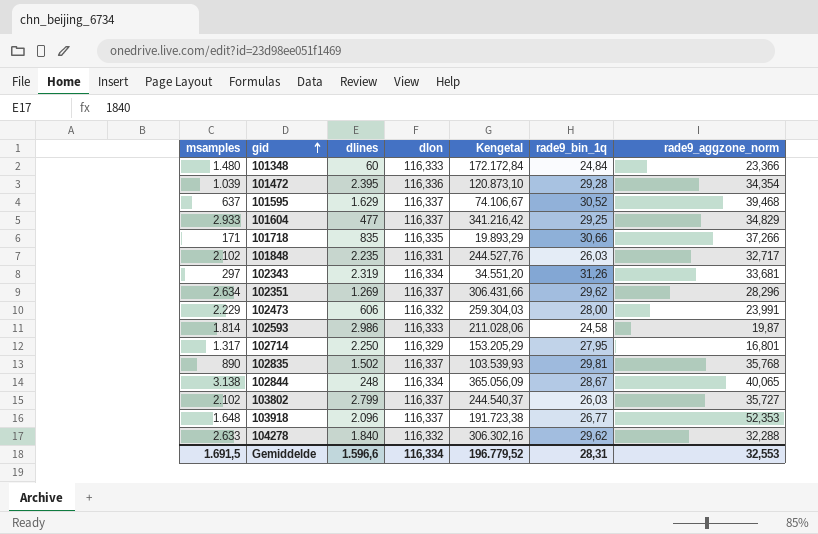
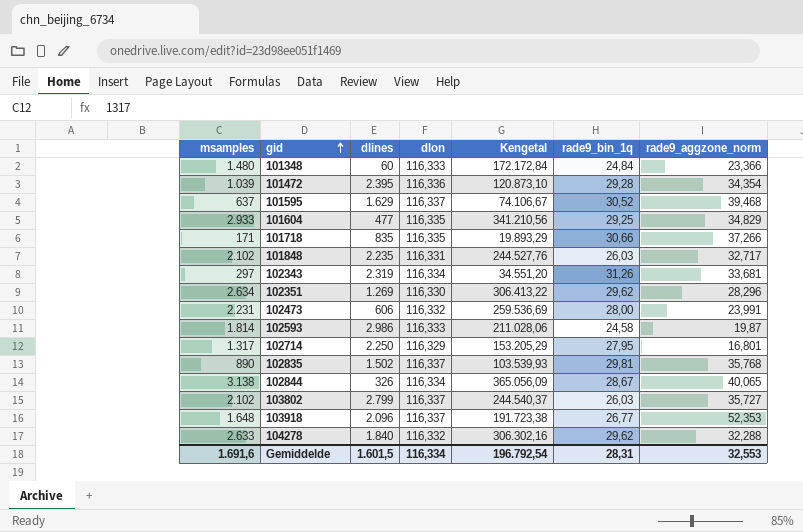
101604 | dlon: 116,337 -> 116,335
101604 | Kengetal: 341.216,42 -> 341.210,56
102351 | dlon: 116,337 -> 116,330
102351 | Kengetal: 306.431,66 -> 306.413,22
102473 | msamples: 2.229 -> 2.231
102473 | Kengetal: 259.304,03 -> 259.536,69
102844 | dlines: 248 -> 326
Gemiddelde | msamples: 1.691,5 -> 1.691,6
Gemiddelde | dlines: 1.596,6 -> 1.601,5
Gemiddelde | Kengetal: 196.779,52 -> 196.792,54

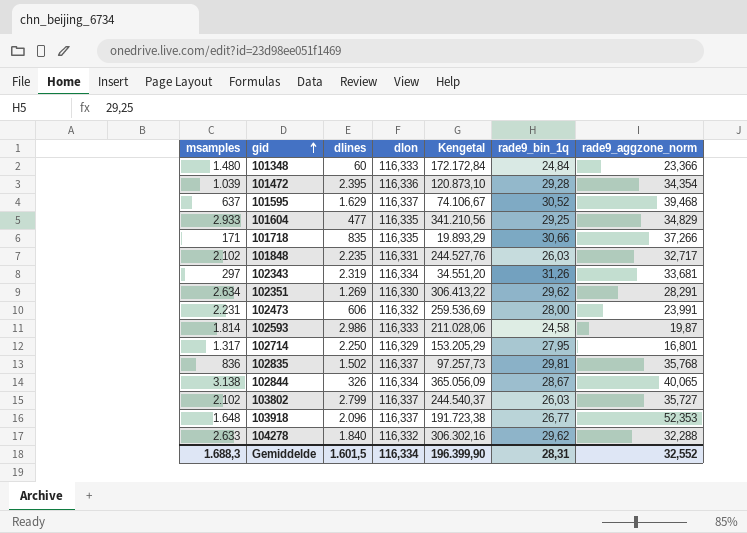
102351 | rade9_aggzone_norm: 28,296 -> 28,291
102835 | msamples: 890 -> 836
102835 | Kengetal: 103.539,93 -> 97.257,73
Gemiddelde | msamples: 1.691,6 -> 1.688,3
Gemiddelde | Kengetal: 196.792,54 -> 196.399,90
Gemiddelde | rade9_aggzone_norm: 32,553 -> 32,552

